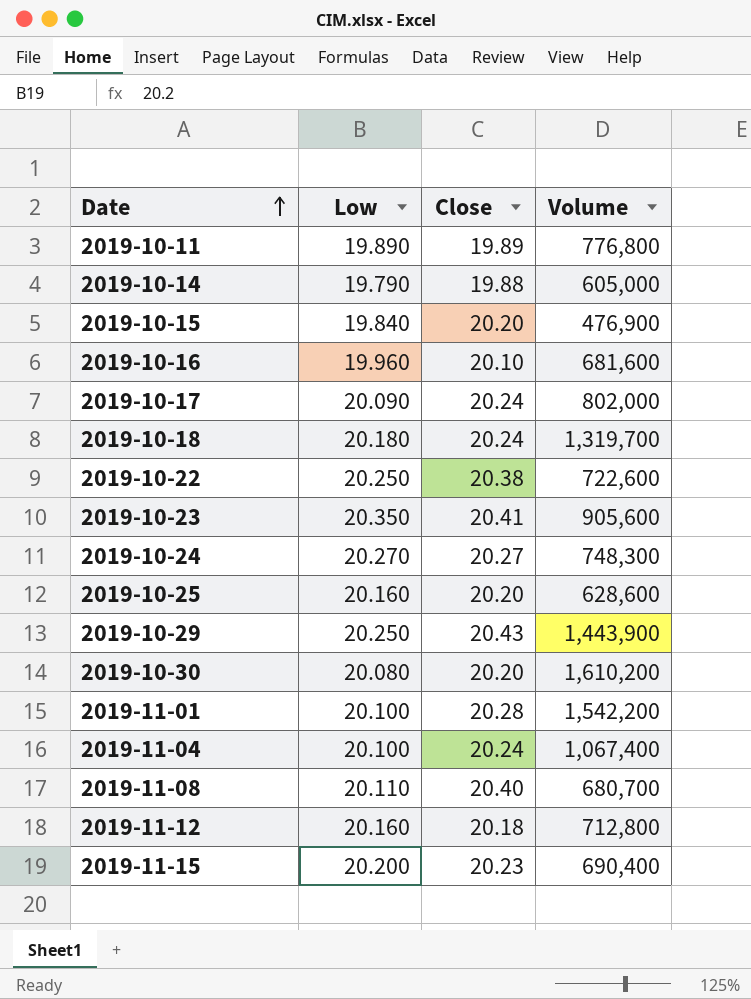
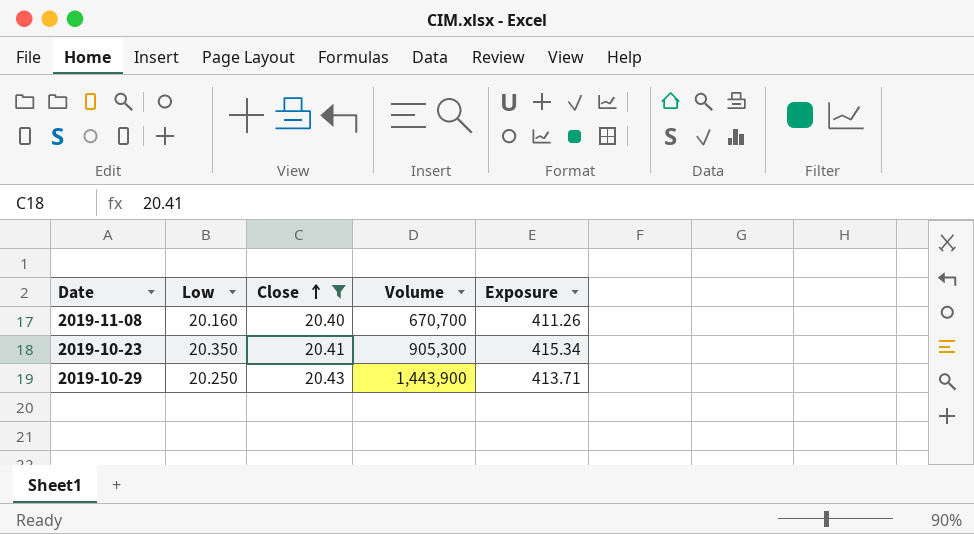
filter: none -> Close >= 20.40
row order: Date ascending -> Close ascending
column Exposure | formula: none -> [Low] * [Close]
2019-11-08 | Low: 20.110 -> 20.160
2019-11-08 | Volume: 680,700 -> 670,700
2019-10-23 | Volume: 905,600 -> 905,300

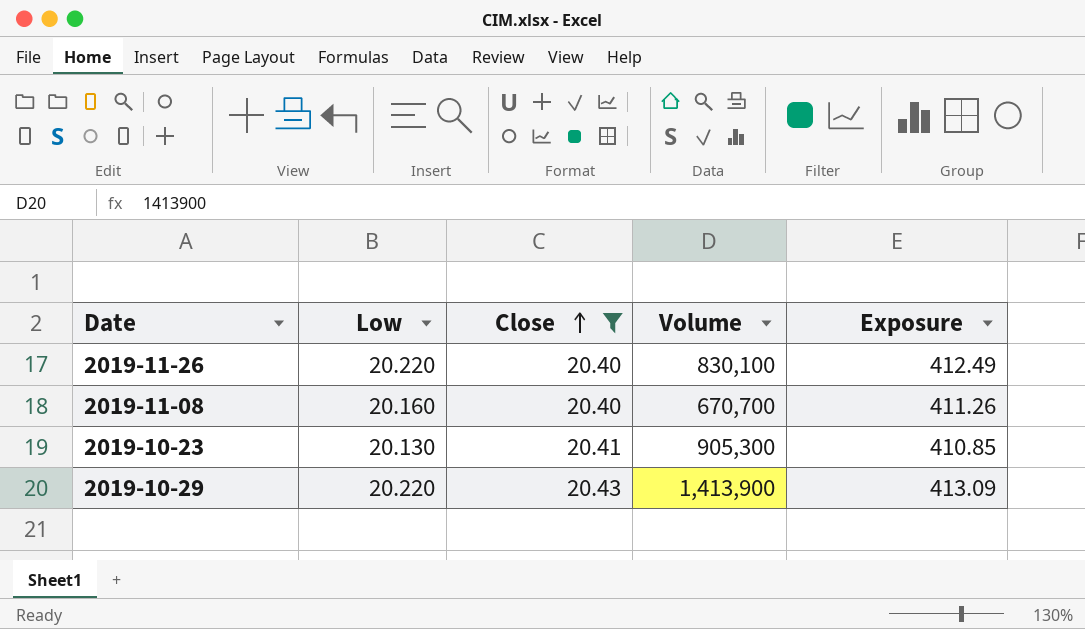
row 2019-11-26: none -> 20.220 | 20.40 | 830,100 | 412.49
2019-10-23 | Low: 20.350 -> 20.130
2019-10-23 | Exposure: 415.34 -> 410.85
2019-10-29 | Low: 20.250 -> 20.220
2019-10-29 | Volume: 1,443,900 -> 1,413,900
2019-10-29 | Exposure: 413.71 -> 413.09

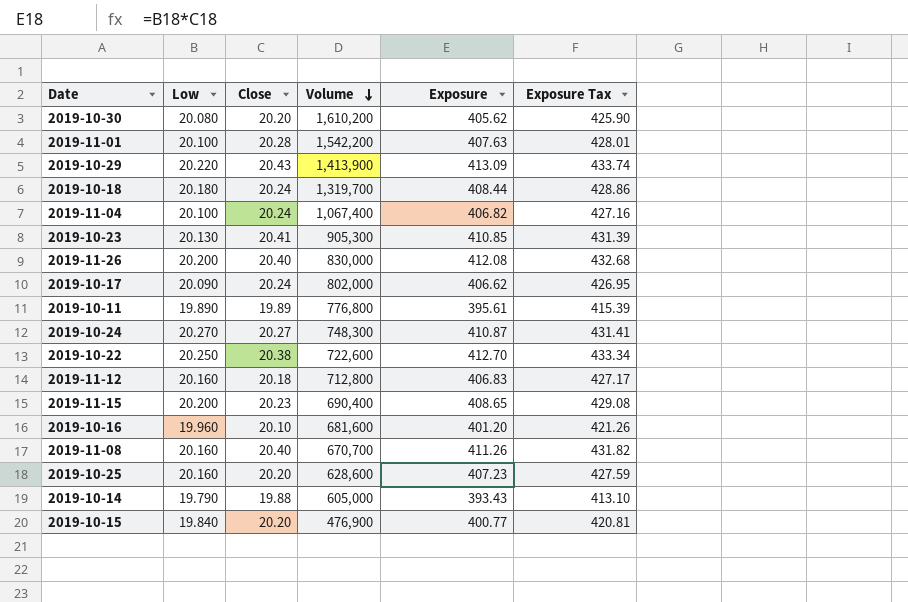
filter: Close >= 20.40 -> none
row order: Close ascending -> Volume descending
column Exposure Tax | formula: none -> [Exposure] * 1.05
2019-11-26 | Low: 20.220 -> 20.200
2019-11-26 | Volume: 830,100 -> 830,000
2019-11-26 | Exposure: 412.49 -> 412.08

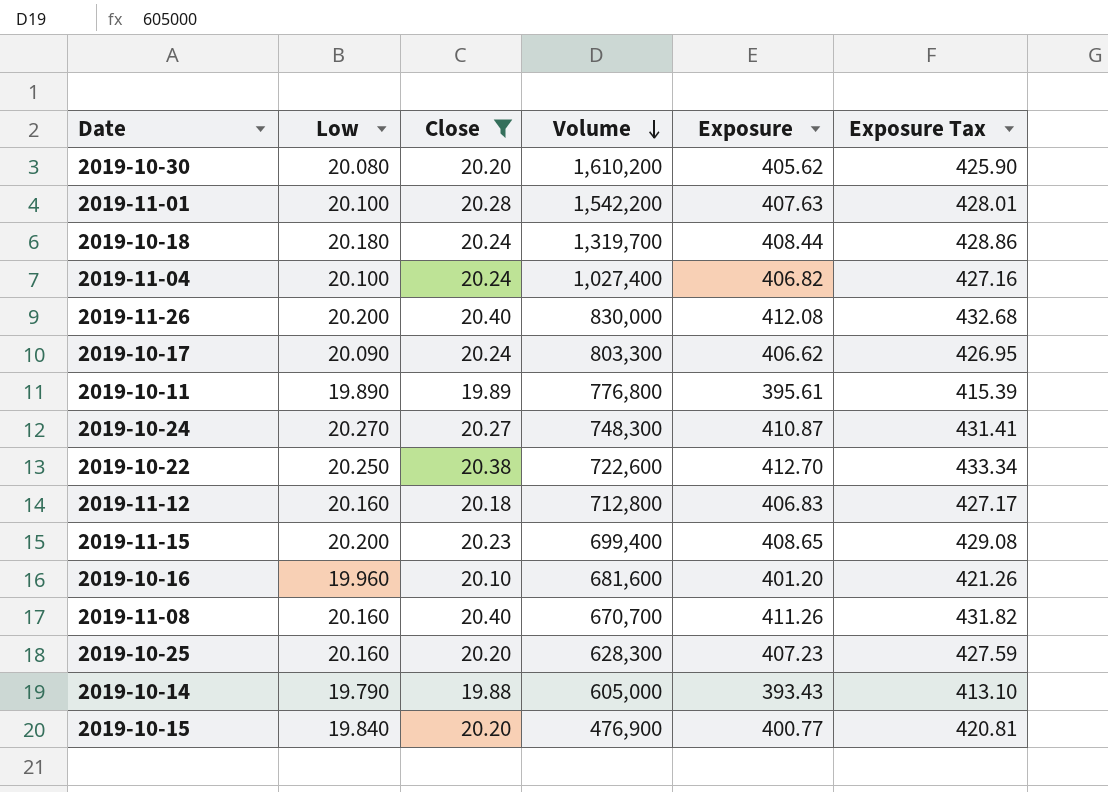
filter: none -> Close <= 20.40
2019-11-04 | Volume: 1,067,400 -> 1,027,400
2019-10-17 | Volume: 802,000 -> 803,300
2019-11-15 | Volume: 690,400 -> 699,400
2019-10-25 | Volume: 628,600 -> 628,300

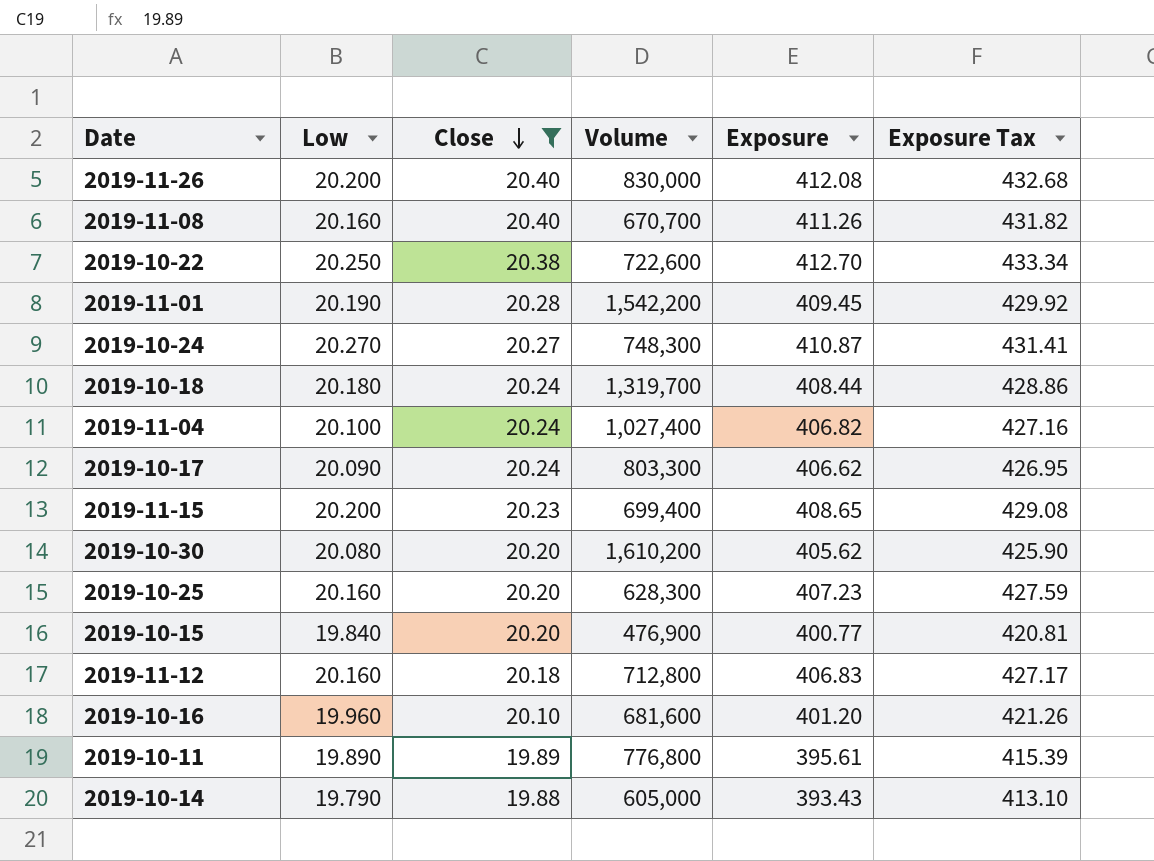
row order: Volume descending -> Close descending
2019-11-01 | Low: 20.100 -> 20.190
2019-11-01 | Exposure: 407.63 -> 409.45
2019-11-01 | Exposure Tax: 428.01 -> 429.92

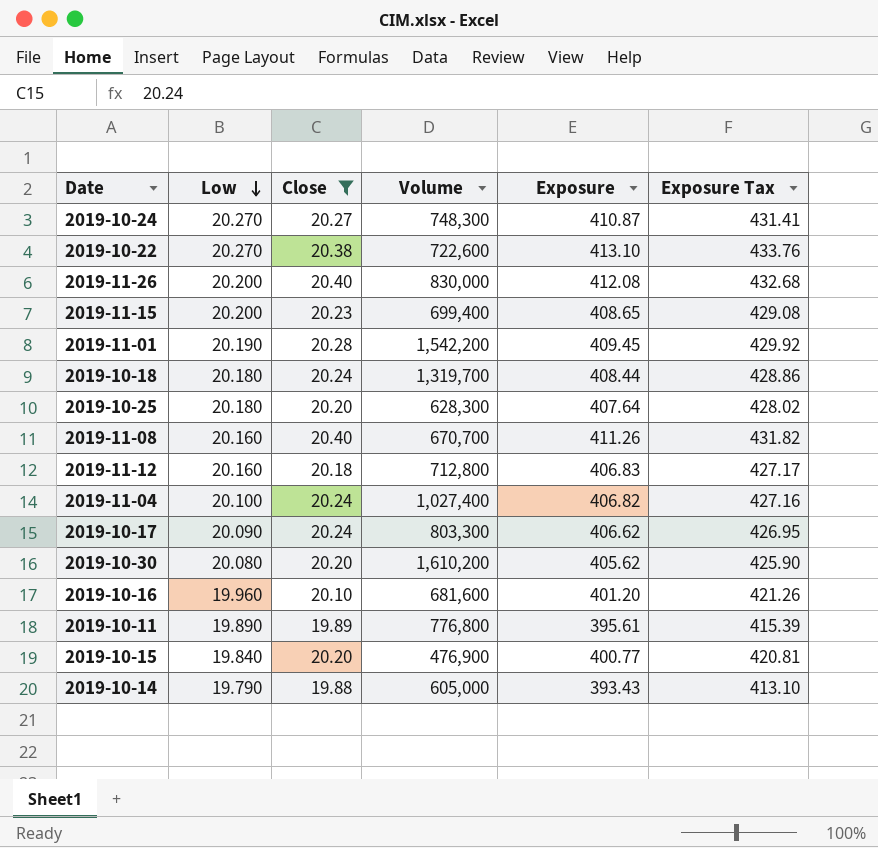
row order: Close descending -> Low descending
2019-10-22 | Low: 20.250 -> 20.270
2019-10-22 | Exposure: 412.70 -> 413.10
2019-10-22 | Exposure Tax: 433.34 -> 433.76
2019-10-25 | Low: 20.160 -> 20.180
2019-10-25 | Exposure: 407.23 -> 407.64
2019-10-25 | Exposure Tax: 427.59 -> 428.02

